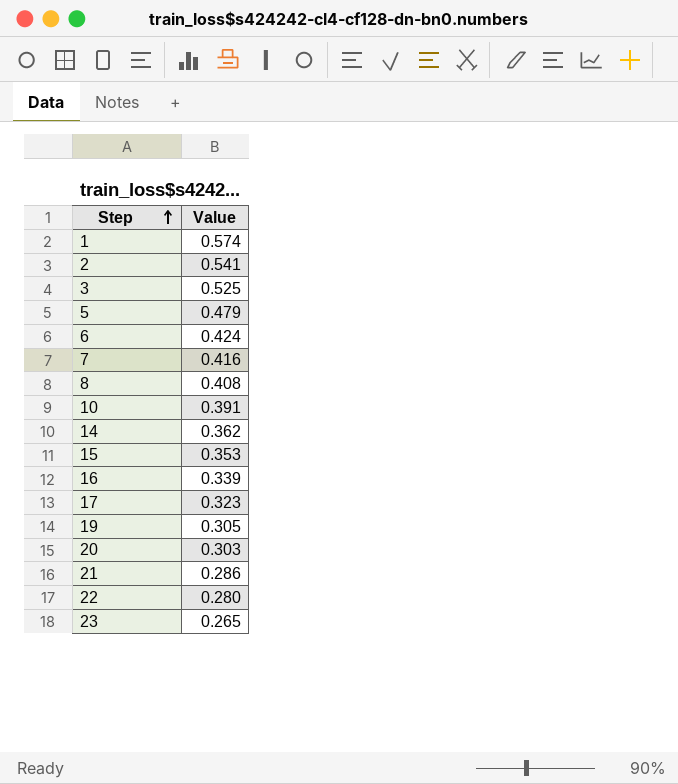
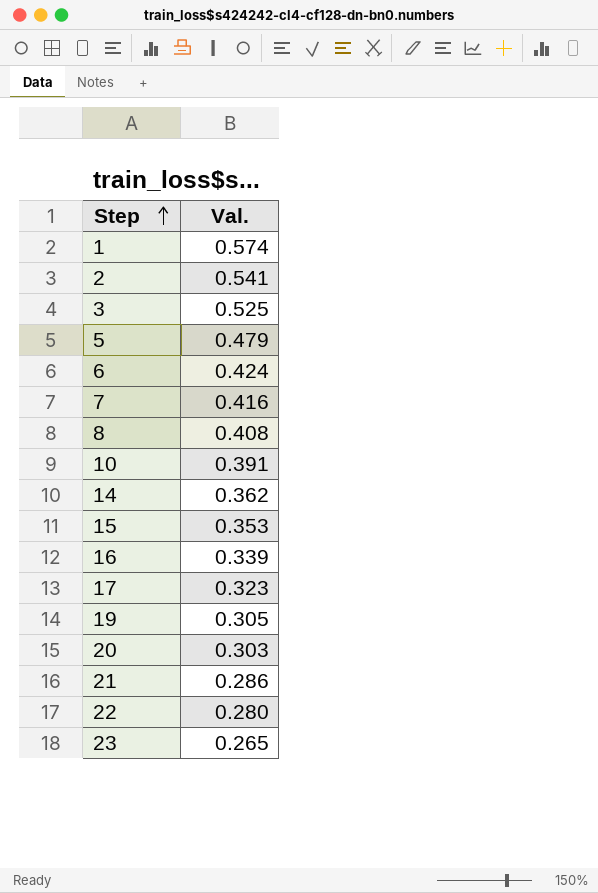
column name: Value -> Val.

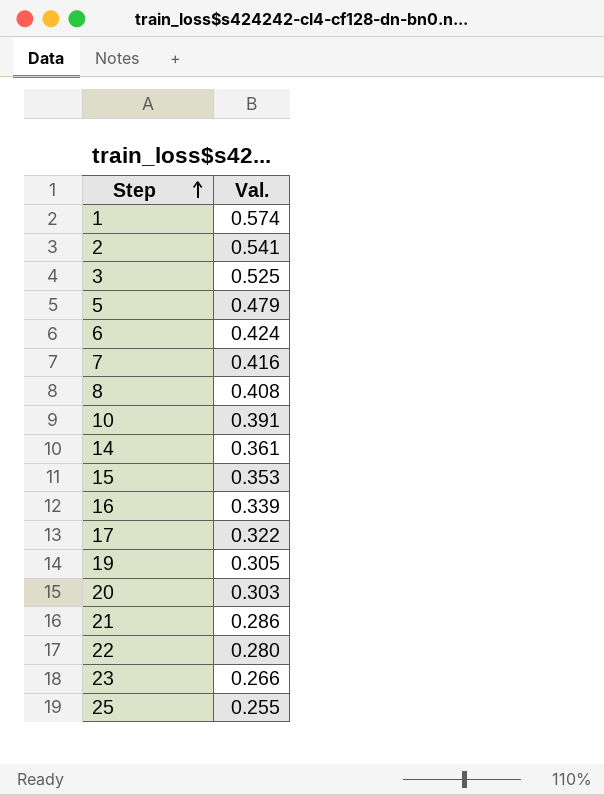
14 | Val.: 0.362 -> 0.361
17 | Val.: 0.323 -> 0.322
23 | Val.: 0.265 -> 0.266
row 25: none -> 0.255

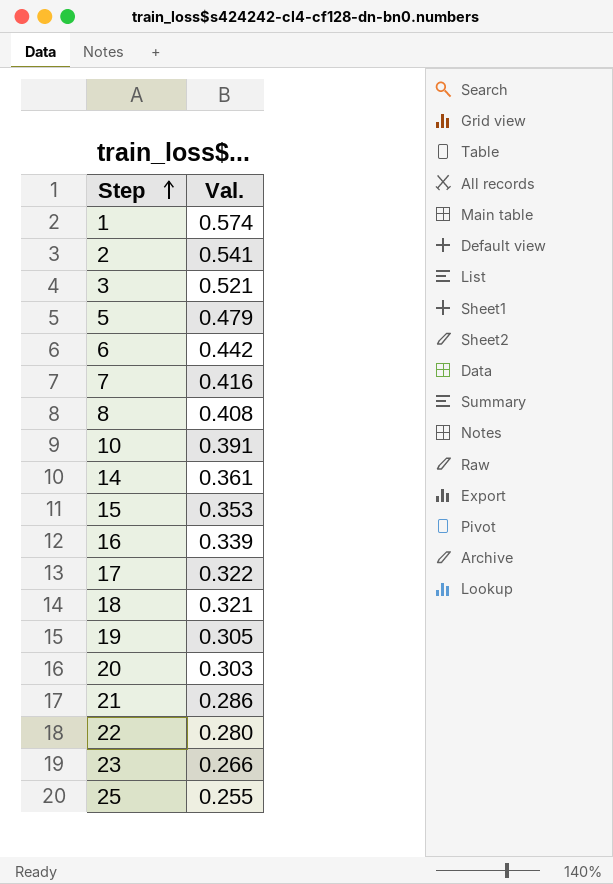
3 | Val.: 0.525 -> 0.521
6 | Val.: 0.424 -> 0.442
row 18: none -> 0.321

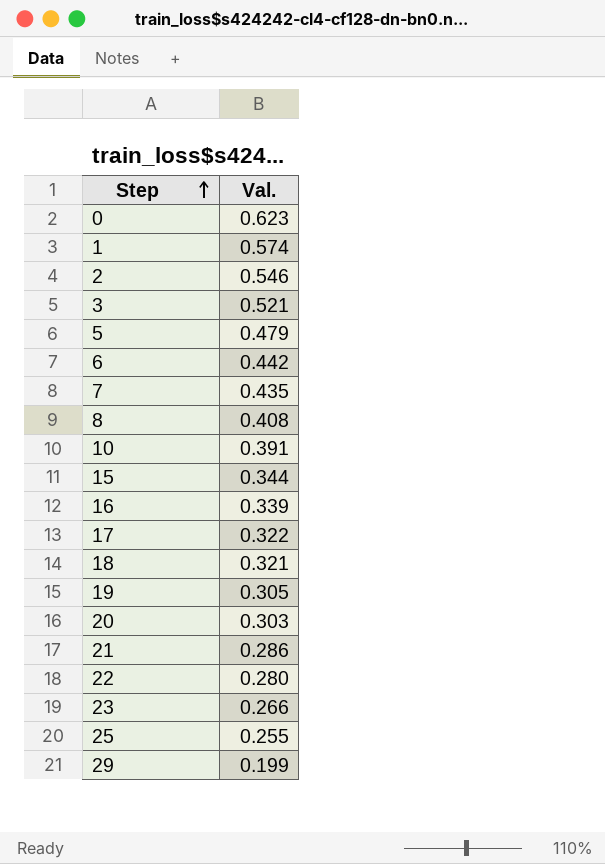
row 14: 0.361 -> none
row 0: none -> 0.623
2 | Val.: 0.541 -> 0.546
7 | Val.: 0.416 -> 0.435
15 | Val.: 0.353 -> 0.344
row 29: none -> 0.199

